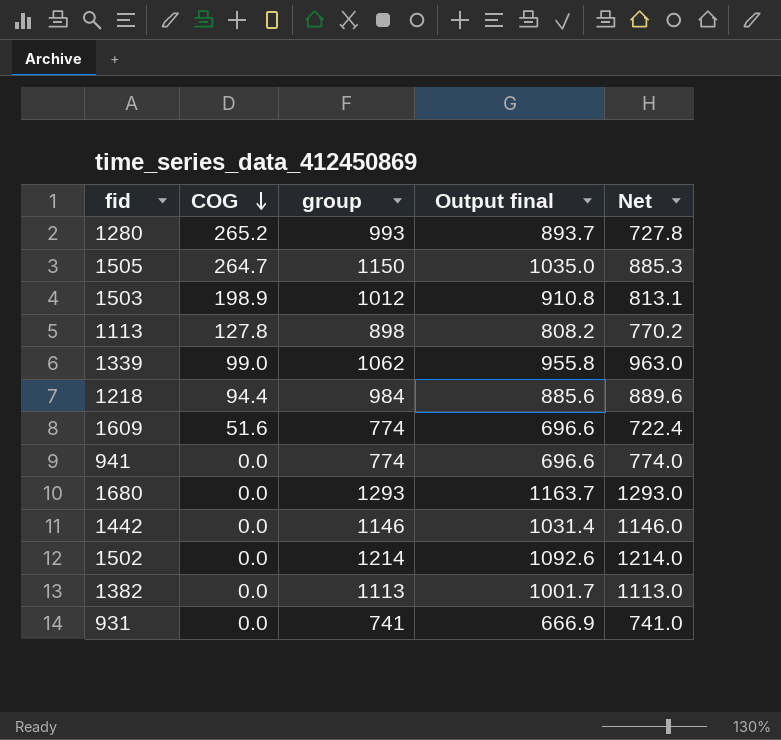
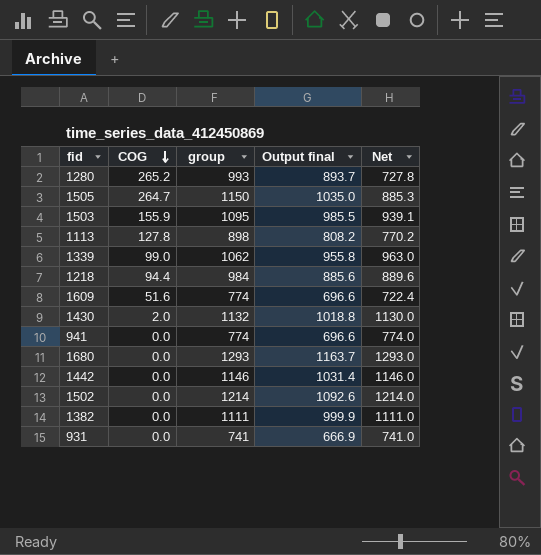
1503 | COG: 198.9 -> 155.9
1503 | group: 1012 -> 1095
1503 | Output final: 910.8 -> 985.5
1503 | Net: 813.1 -> 939.1
row 1430: none -> 2.0 | 1132 | 1018.8 | 1130.0
1382 | group: 1113 -> 1111
1382 | Output final: 1001.7 -> 999.9
1382 | Net: 1113.0 -> 1111.0

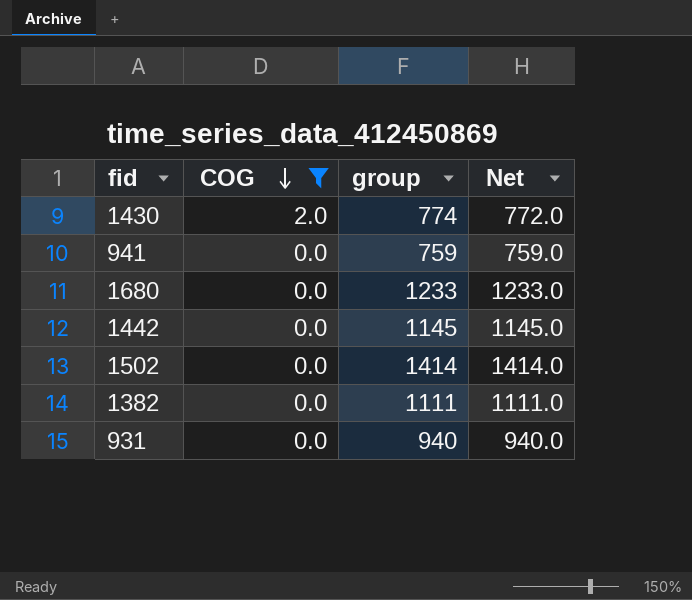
filter: none -> COG <= 2.0
column Output final | formula: [group] * 0.9 -> none
1430 | group: 1132 -> 774
1430 | Net: 1130.0 -> 772.0
941 | group: 774 -> 759
941 | Net: 774.0 -> 759.0
1680 | group: 1293 -> 1233
1680 | Net: 1293.0 -> 1233.0
1442 | group: 1146 -> 1145
1442 | Net: 1146.0 -> 1145.0
1502 | group: 1214 -> 1414
1502 | Net: 1214.0 -> 1414.0
931 | group: 741 -> 940
931 | Net: 741.0 -> 940.0

